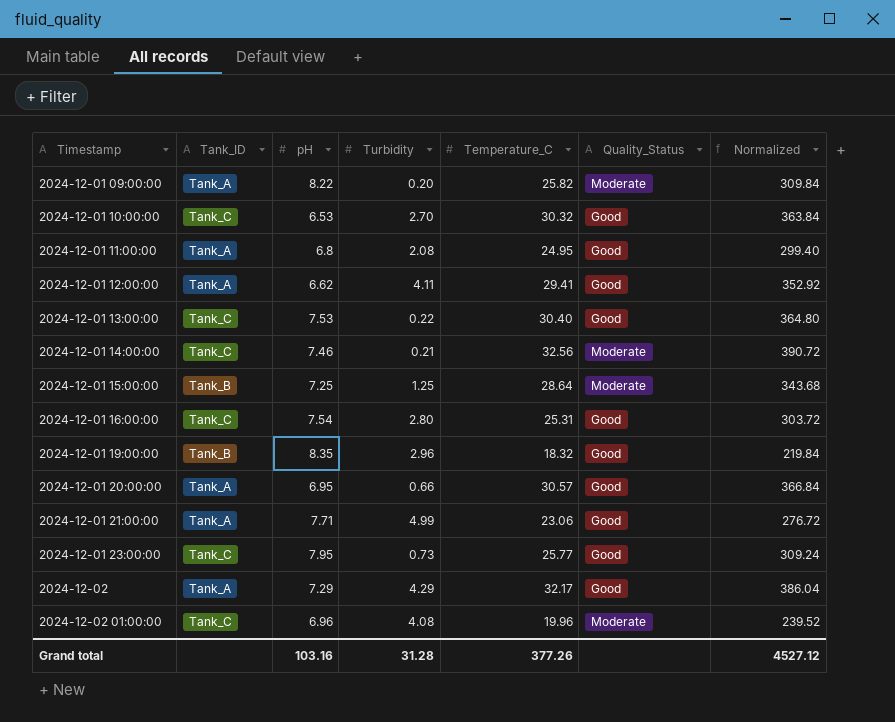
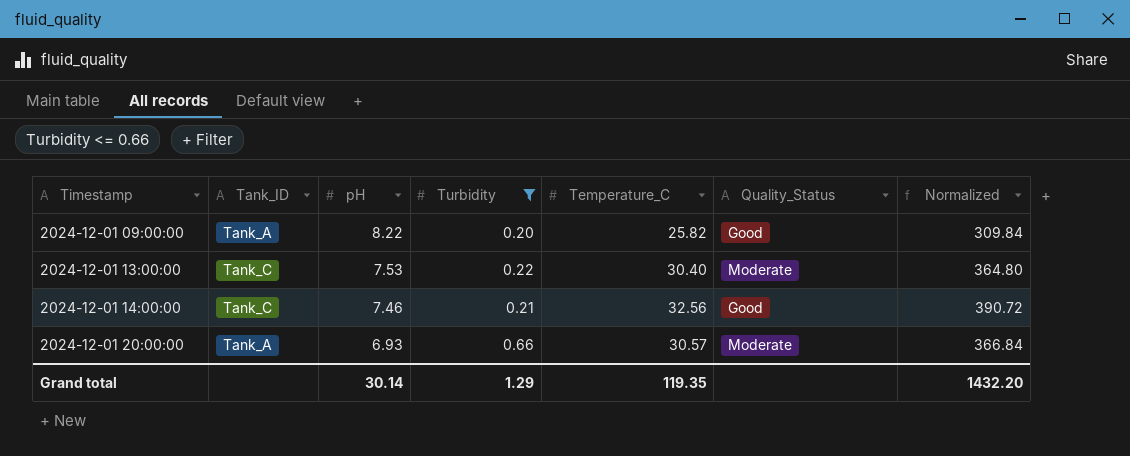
filter: none -> Turbidity <= 0.66
2024-12-01 09:00:00 | Quality_Status: Moderate -> Good
2024-12-01 13:00:00 | Quality_Status: Good -> Moderate
2024-12-01 14:00:00 | Quality_Status: Moderate -> Good
2024-12-01 20:00:00 | pH: 6.95 -> 6.93
2024-12-01 20:00:00 | Quality_Status: Good -> Moderate
Grand total | pH: 103.16 -> 30.14
Grand total | Turbidity: 31.28 -> 1.29
Grand total | Temperature_C: 377.26 -> 119.35
Grand total | Normalized: 4527.12 -> 1432.20

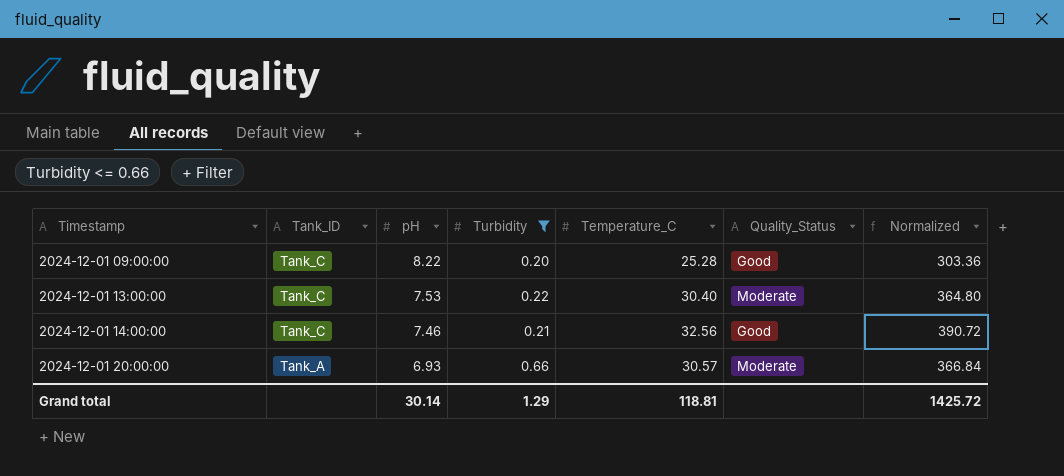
2024-12-01 09:00:00 | Tank_ID: Tank_A -> Tank_C
2024-12-01 09:00:00 | Temperature_C: 25.82 -> 25.28
2024-12-01 09:00:00 | Normalized: 309.84 -> 303.36
Grand total | Temperature_C: 119.35 -> 118.81
Grand total | Normalized: 1432.20 -> 1425.72

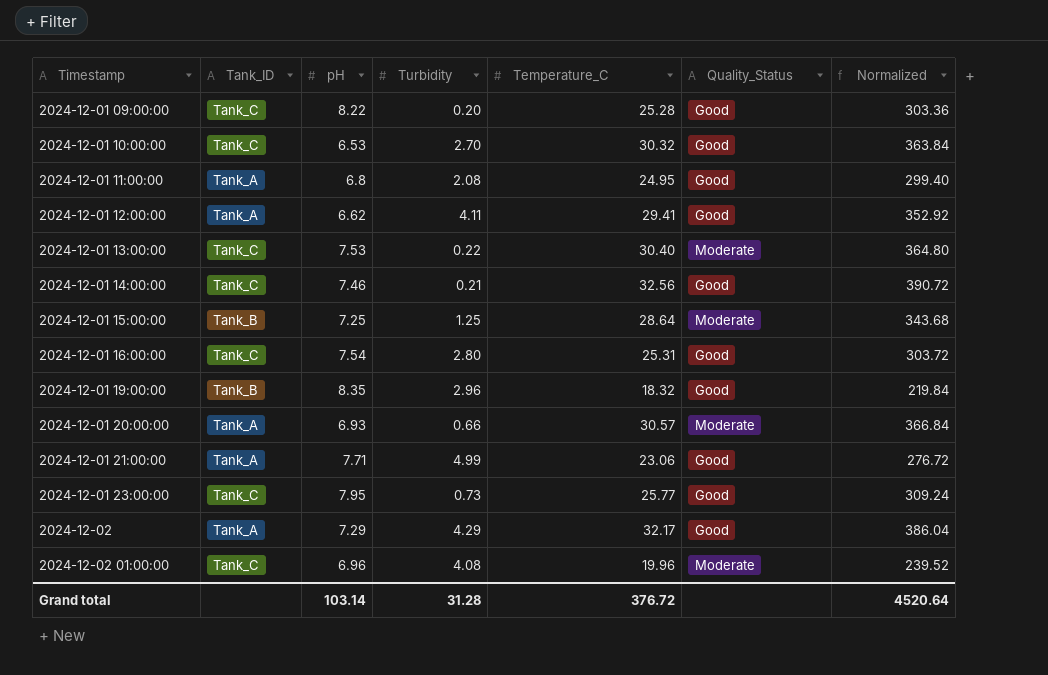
filter: Turbidity <= 0.66 -> none
Grand total | pH: 30.14 -> 103.14
Grand total | Turbidity: 1.29 -> 31.28
Grand total | Temperature_C: 118.81 -> 376.72
Grand total | Normalized: 1425.72 -> 4520.64

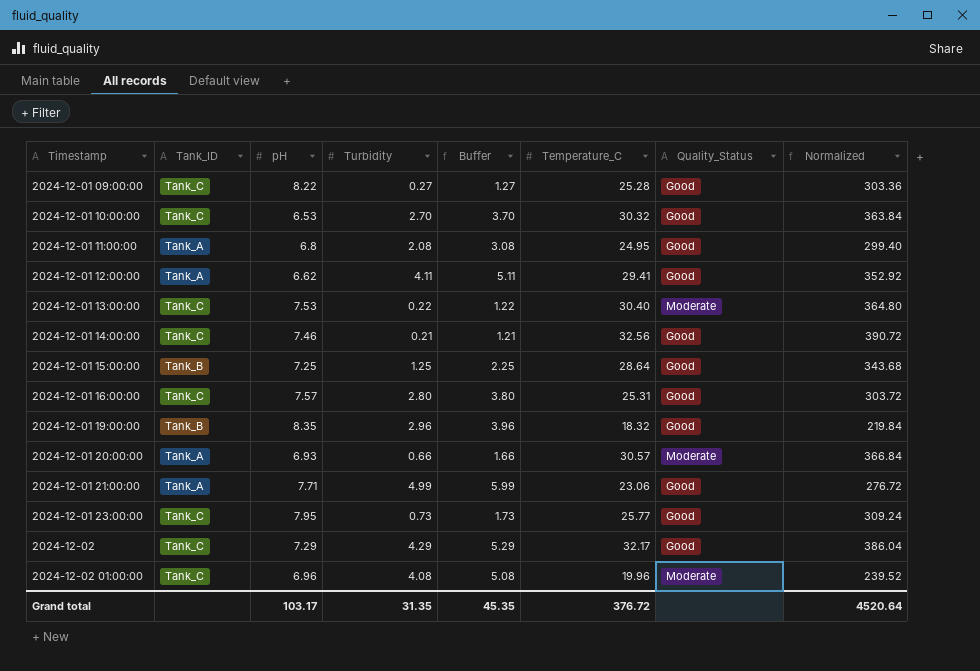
column Buffer | formula: none -> [Turbidity] + 1
2024-12-01 09:00:00 | Turbidity: 0.20 -> 0.27
2024-12-01 15:00:00 | Quality_Status: Moderate -> Good
2024-12-01 16:00:00 | pH: 7.54 -> 7.57
2024-12-02 | Tank_ID: Tank_A -> Tank_C
Grand total | pH: 103.14 -> 103.17
Grand total | Turbidity: 31.28 -> 31.35

